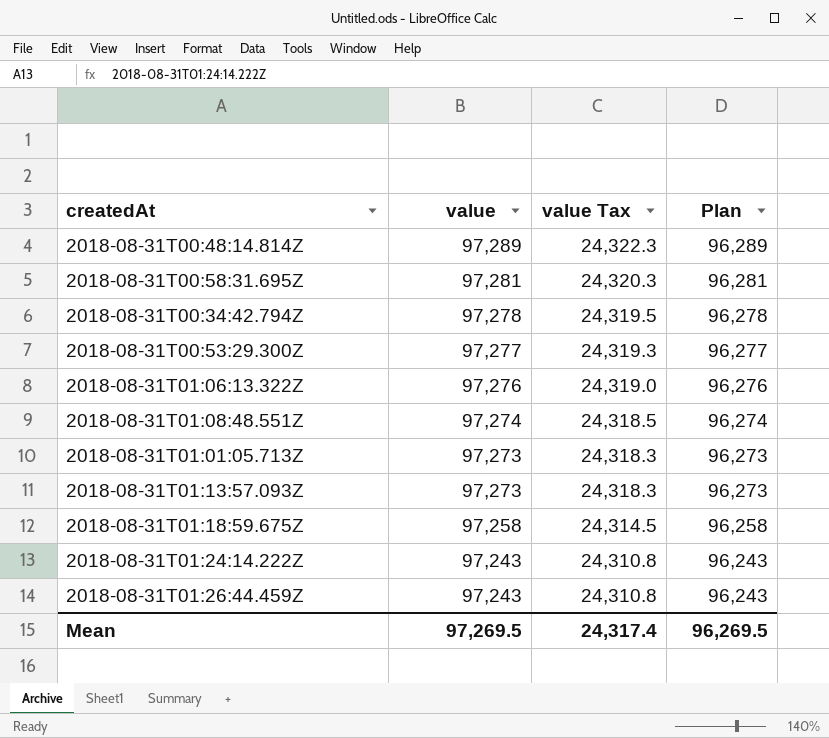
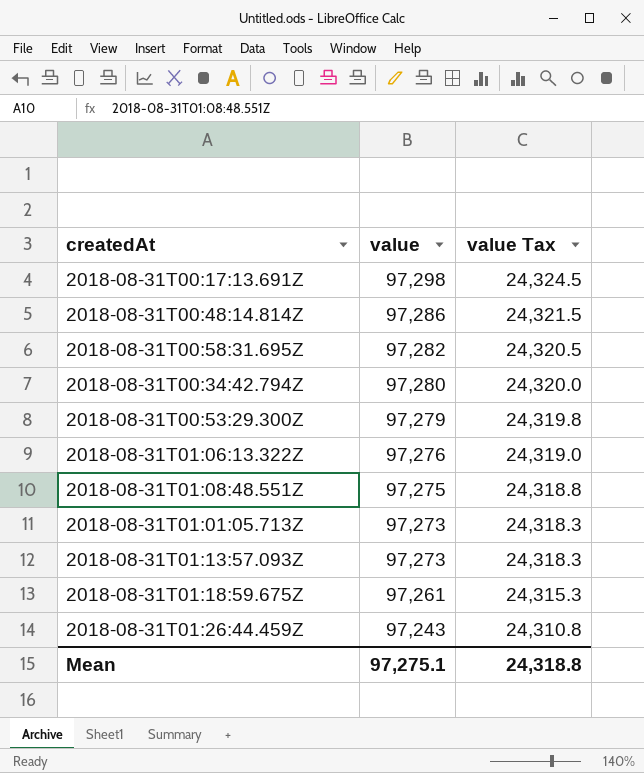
column Plan | formula: [value] - 1000 -> none
row 2018-08-31T01:24:14.222Z: 97,243 | 24,310.8 | 96,243 -> none
row 2018-08-31T00:17:13.691Z: none -> 97,298 | 24,324.5
2018-08-31T00:48:14.814Z | value: 97,289 -> 97,286
2018-08-31T00:48:14.814Z | value Tax: 24,322.3 -> 24,321.5
2018-08-31T00:58:31.695Z | value: 97,281 -> 97,282
2018-08-31T00:58:31.695Z | value Tax: 24,320.3 -> 24,320.5
2018-08-31T00:34:42.794Z | value: 97,278 -> 97,280
2018-08-31T00:34:42.794Z | value Tax: 24,319.5 -> 24,320.0
2018-08-31T00:53:29.300Z | value: 97,277 -> 97,279
2018-08-31T00:53:29.300Z | value Tax: 24,319.3 -> 24,319.8
2018-08-31T01:08:48.551Z | value: 97,274 -> 97,275
2018-08-31T01:08:48.551Z | value Tax: 24,318.5 -> 24,318.8
2018-08-31T01:18:59.675Z | value: 97,258 -> 97,261
2018-08-31T01:18:59.675Z | value Tax: 24,314.5 -> 24,315.3
Mean | value: 97,269.5 -> 97,275.1
Mean | value Tax: 24,317.4 -> 24,318.8

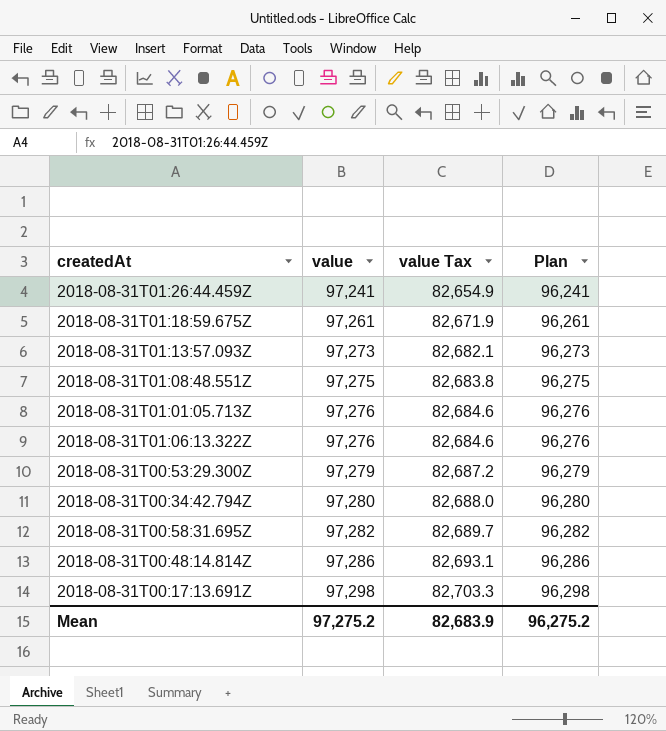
row order: value descending -> value ascending
column value Tax | formula: [value] * 0.25 -> [value] * 0.85
column Plan | formula: none -> [value] - 1000
2018-08-31T01:26:44.459Z | value: 97,243 -> 97,241
2018-08-31T01:01:05.713Z | value: 97,273 -> 97,276
Mean | value: 97,275.1 -> 97,275.2
Mean | value Tax: 24,318.8 -> 82,683.9

